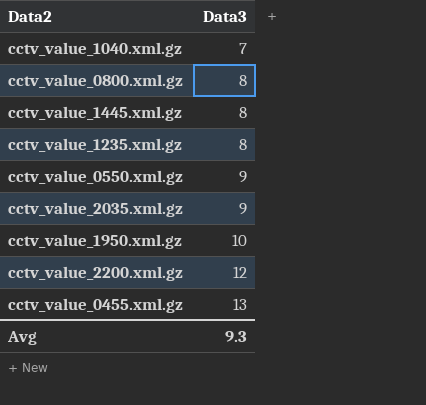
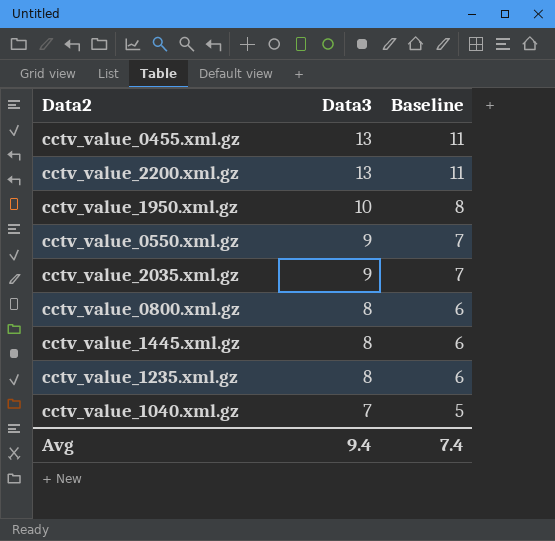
row order: Data3 ascending -> Data3 descending
column Baseline | formula: none -> [Data3] - 2
cctv_value_2200.xml.gz | Data3: 12 -> 13
Avg | Data3: 9.3 -> 9.4

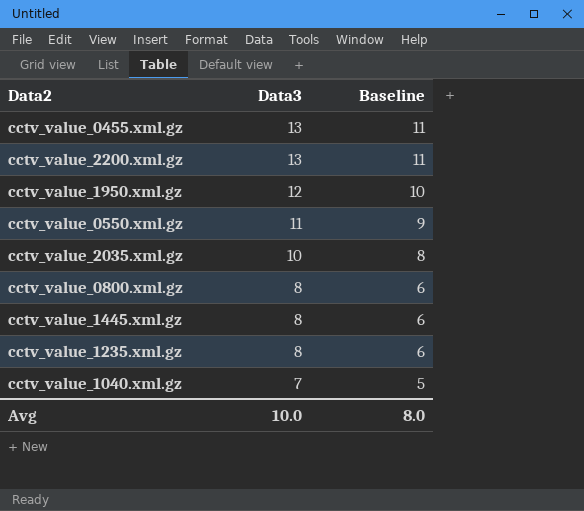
cctv_value_1950.xml.gz | Data3: 10 -> 12
cctv_value_1950.xml.gz | Baseline: 8 -> 10
cctv_value_0550.xml.gz | Data3: 9 -> 11
cctv_value_0550.xml.gz | Baseline: 7 -> 9
cctv_value_2035.xml.gz | Data3: 9 -> 10
cctv_value_2035.xml.gz | Baseline: 7 -> 8
Avg | Data3: 9.4 -> 10.0
Avg | Baseline: 7.4 -> 8.0

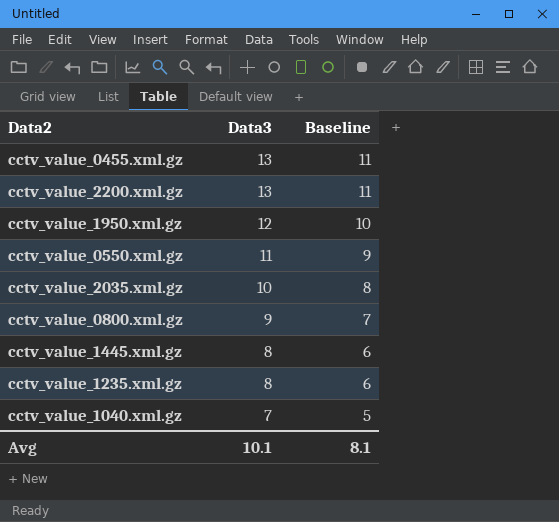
cctv_value_0800.xml.gz | Data3: 8 -> 9
cctv_value_0800.xml.gz | Baseline: 6 -> 7
Avg | Data3: 10.0 -> 10.1
Avg | Baseline: 8.0 -> 8.1

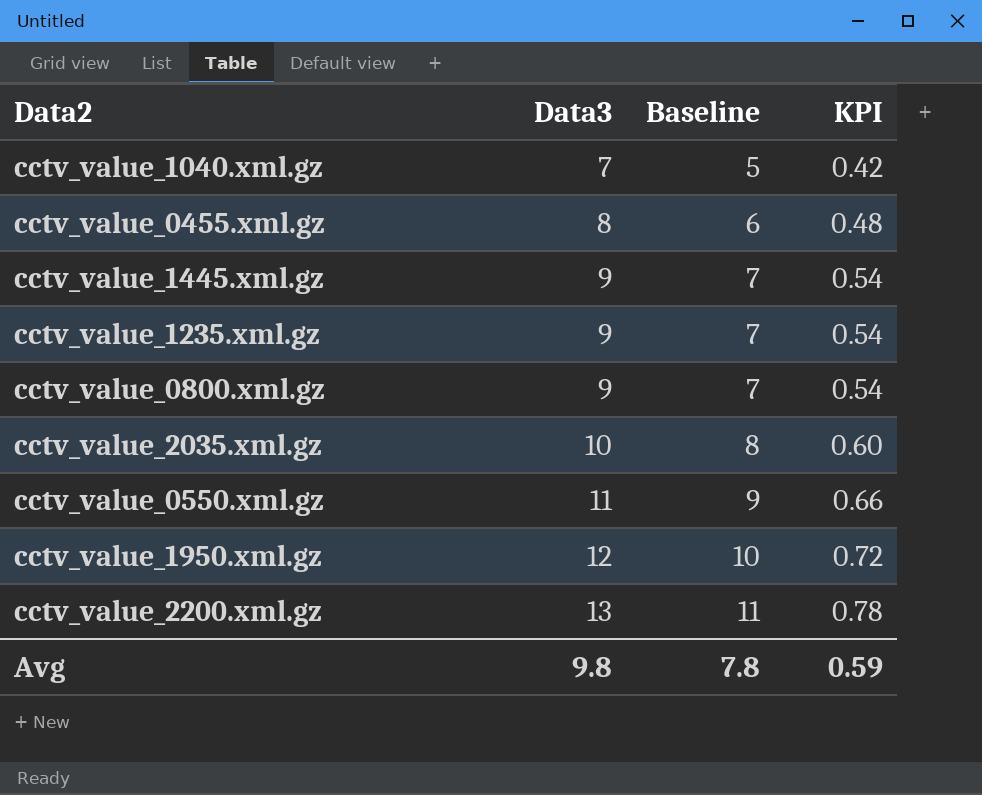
row order: Data3 descending -> Data3 ascending
column KPI | formula: none -> [Data3] * 0.06
cctv_value_0455.xml.gz | Data3: 13 -> 8
cctv_value_0455.xml.gz | Baseline: 11 -> 6
cctv_value_1445.xml.gz | Data3: 8 -> 9
cctv_value_1445.xml.gz | Baseline: 6 -> 7
cctv_value_1235.xml.gz | Data3: 8 -> 9
cctv_value_1235.xml.gz | Baseline: 6 -> 7
Avg | Data3: 10.1 -> 9.8
Avg | Baseline: 8.1 -> 7.8

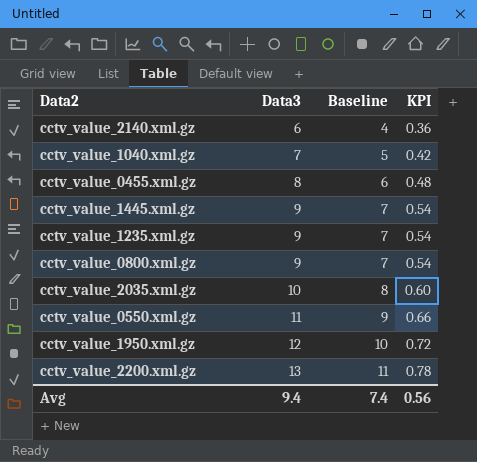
row cctv_value_2140.xml.gz: none -> 6 | 4 | 0.36
Avg | Data3: 9.8 -> 9.4
Avg | Baseline: 7.8 -> 7.4
Avg | KPI: 0.59 -> 0.56

